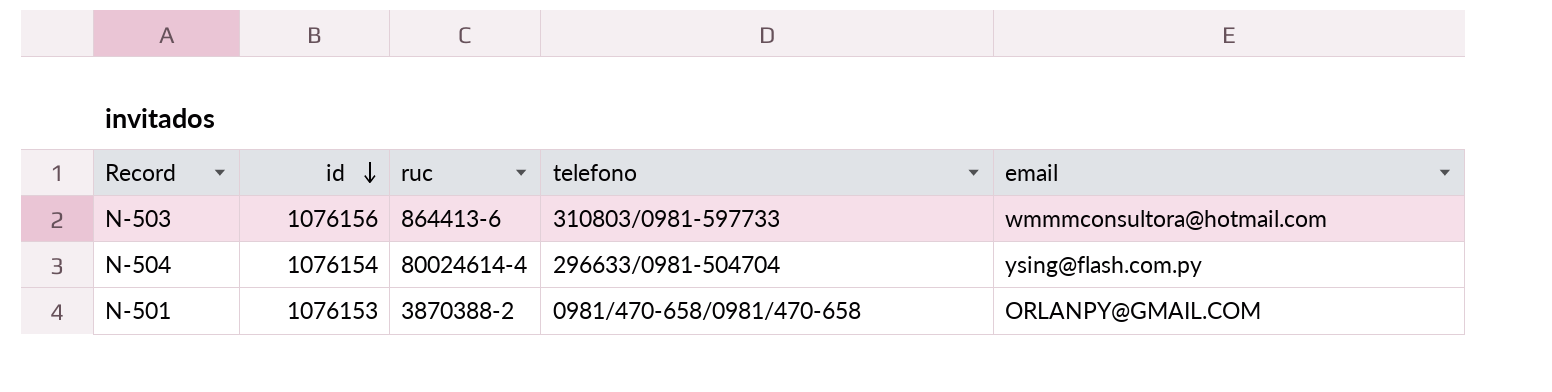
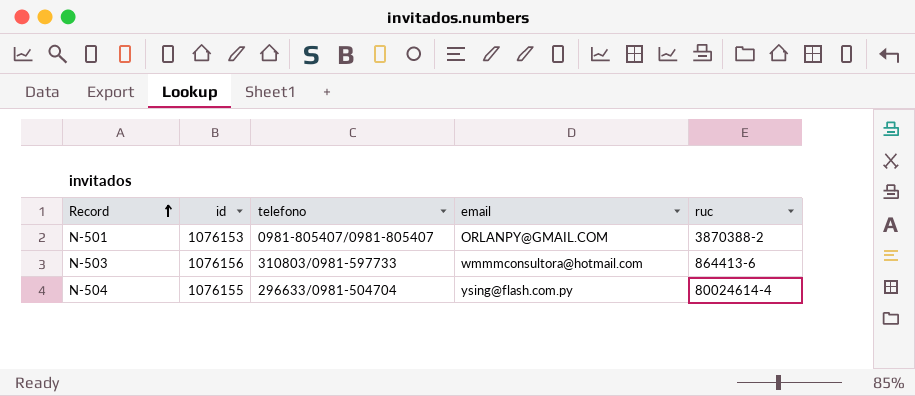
row order: id descending -> Record ascending
column ruc | position: 3 -> 5
N-501 | telefono: 0981/470-658/0981/470-658 -> 0981-805407/0981-805407
N-504 | id: 1076154 -> 1076155

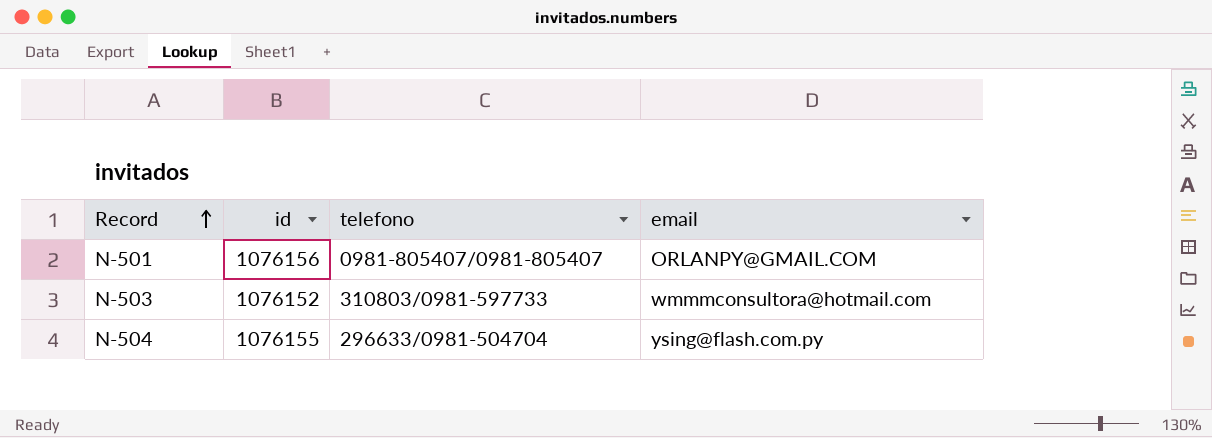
column ruc | position: 5 -> none
N-501 | id: 1076153 -> 1076156
N-503 | id: 1076156 -> 1076152

